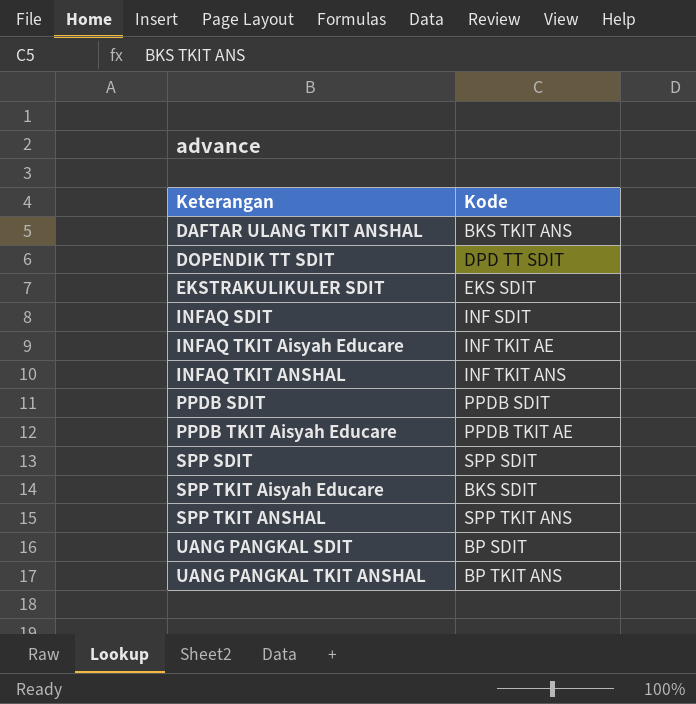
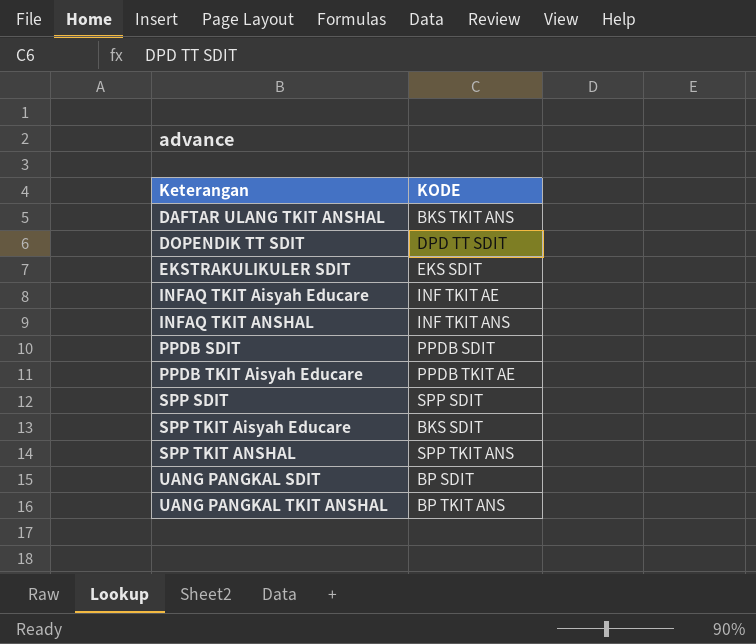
column name: Kode -> KODE
row INFAQ SDIT: INF SDIT -> none

